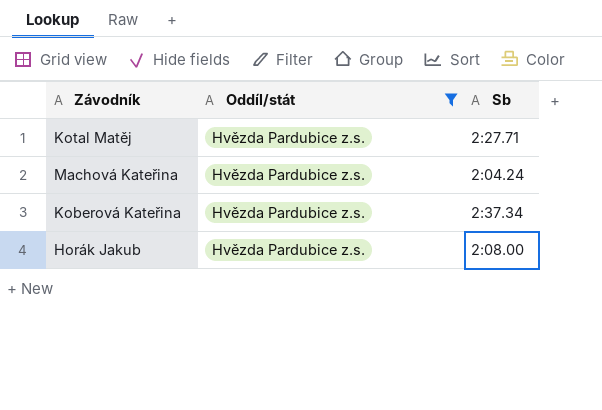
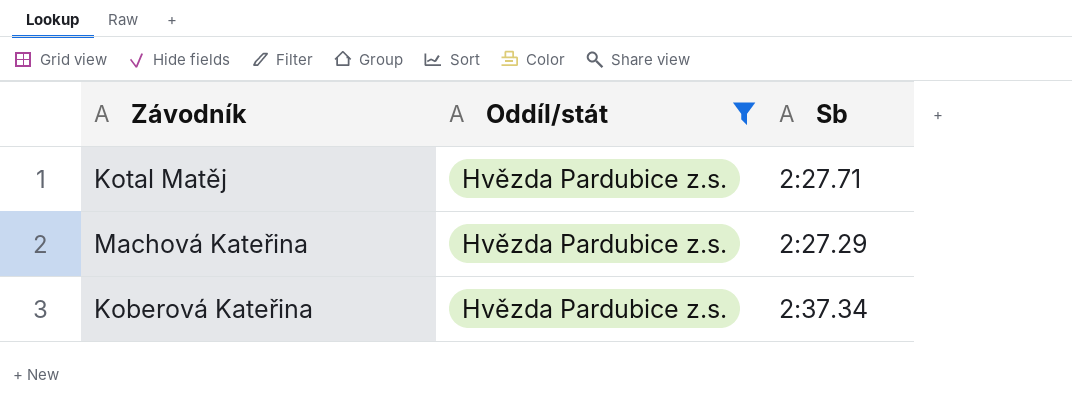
row Horák Jakub: Hvězda Pardubice z.s. | 2:08.00 -> none
Machová Kateřina | Sb: 2:04.24 -> 2:27.29

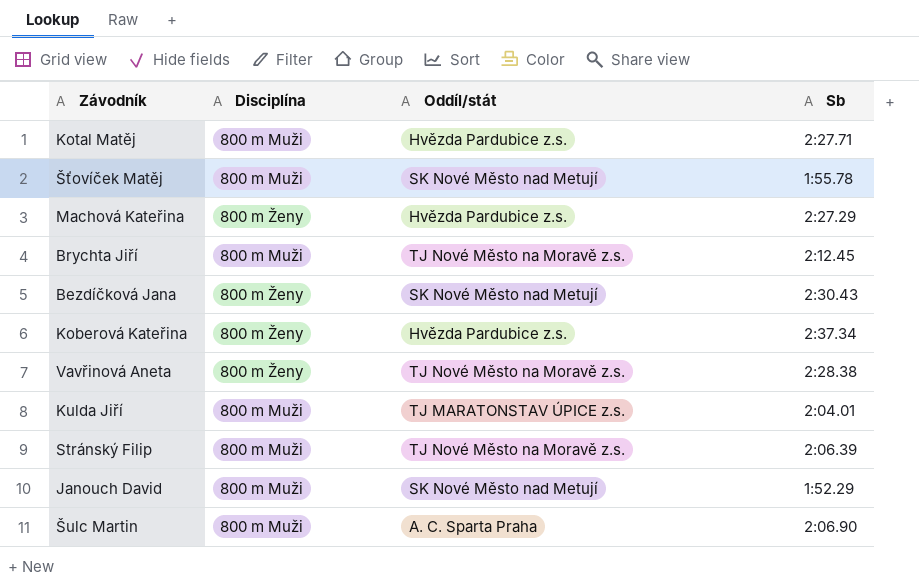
filter: Oddíl/stát = Hvězda Pardubice z.s. -> none
column Disciplína | position: none -> 2

